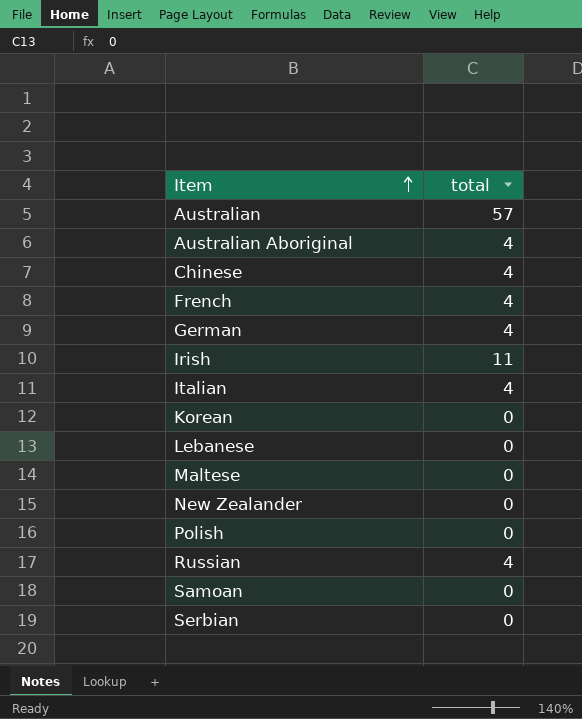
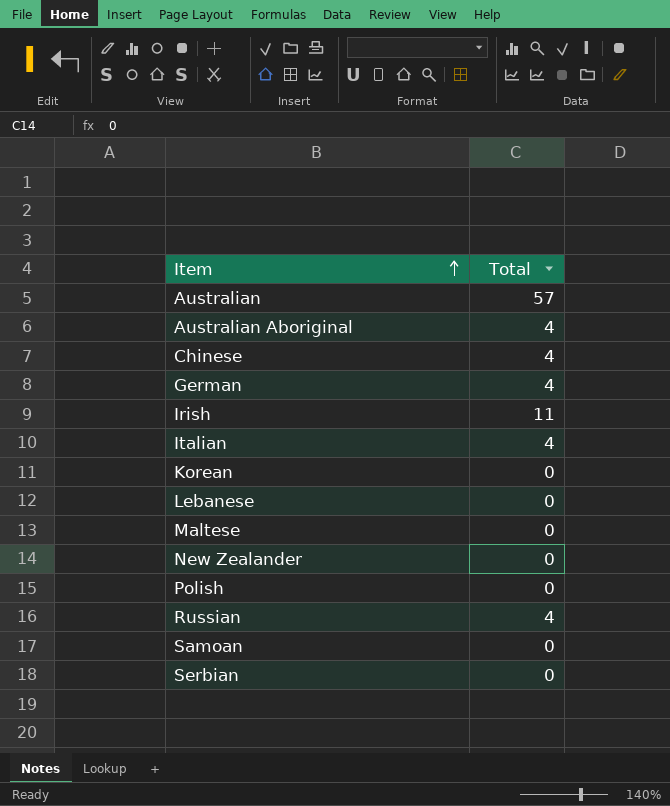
column name: total -> Total
row French: 4 -> none

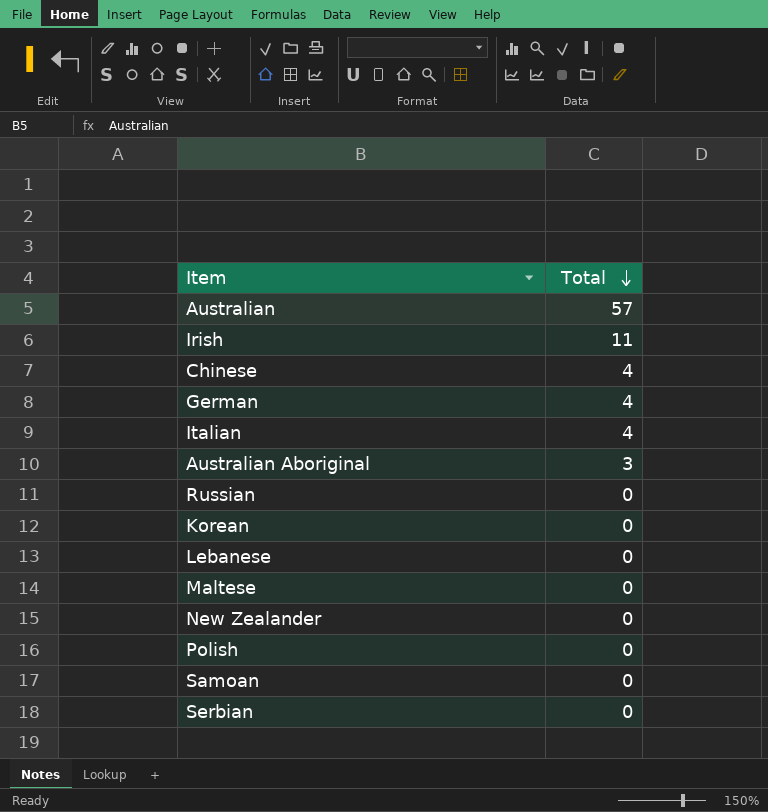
row order: Item ascending -> Total descending
Australian Aboriginal | Total: 4 -> 3
Russian | Total: 4 -> 0

